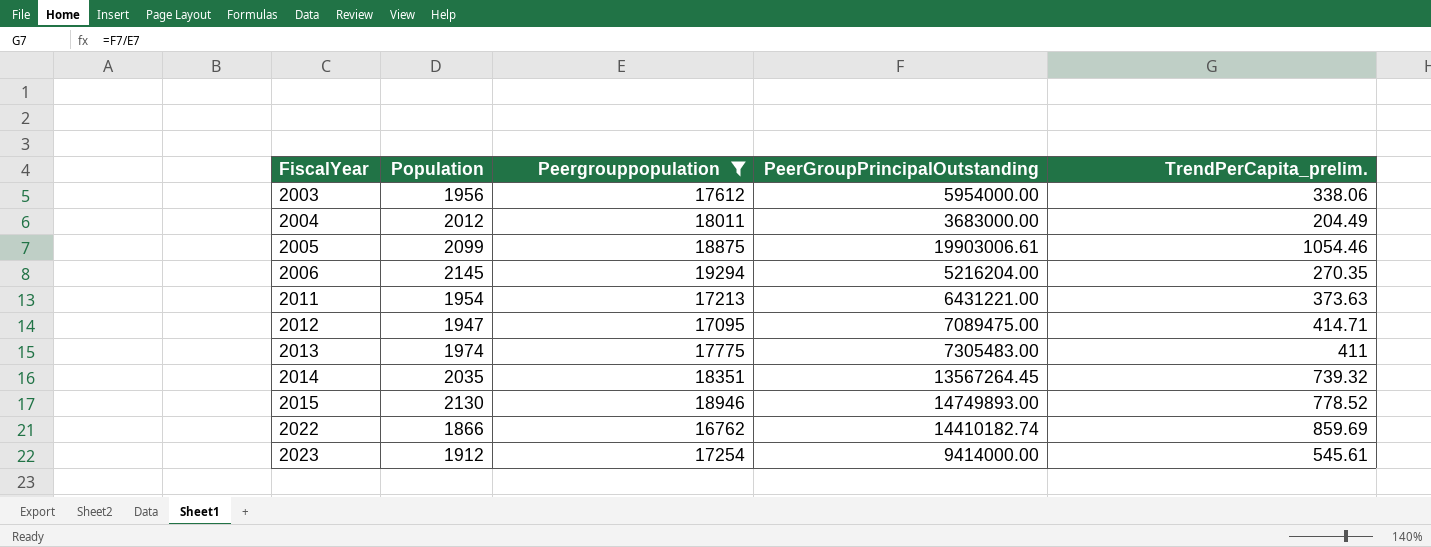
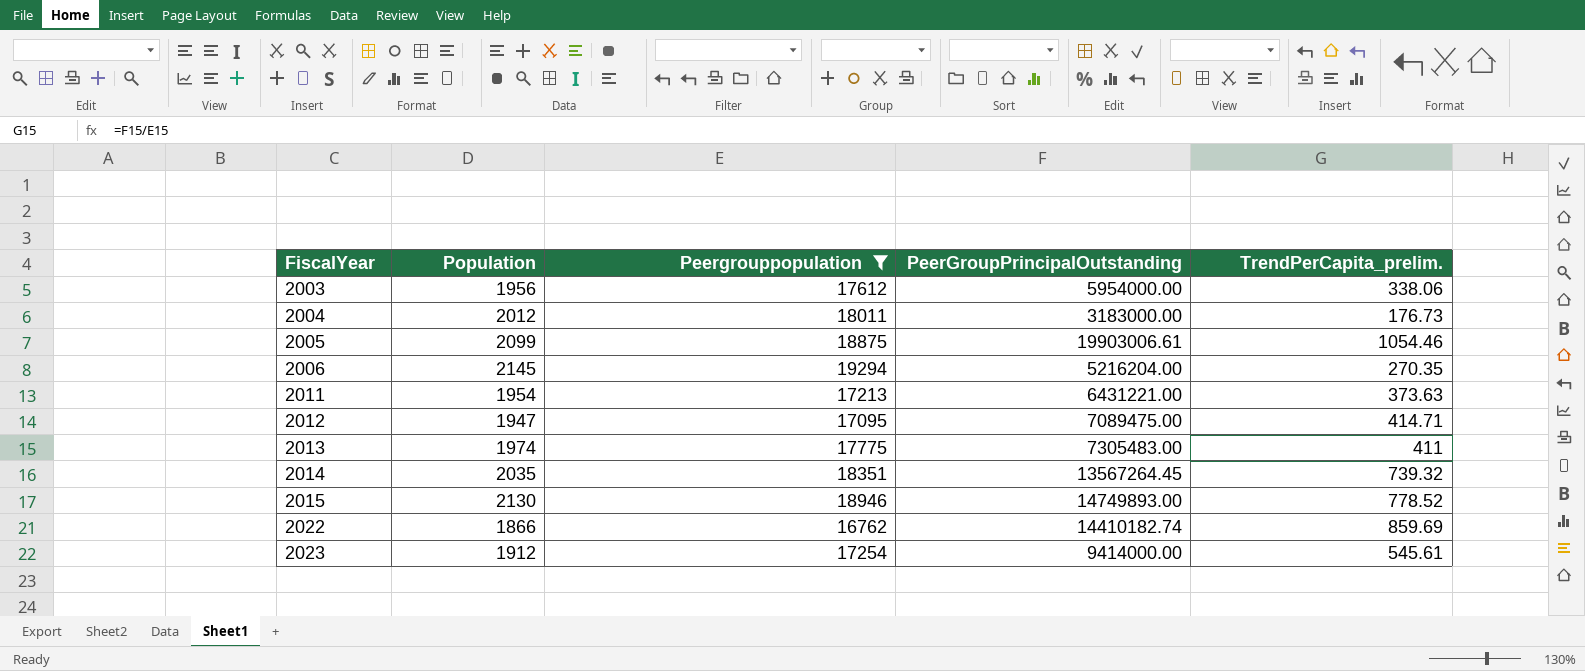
2004 | PeerGroupPrincipalOutstanding: 3683000.00 -> 3183000.00
2004 | TrendPerCapita_prelim.: 204.49 -> 176.73

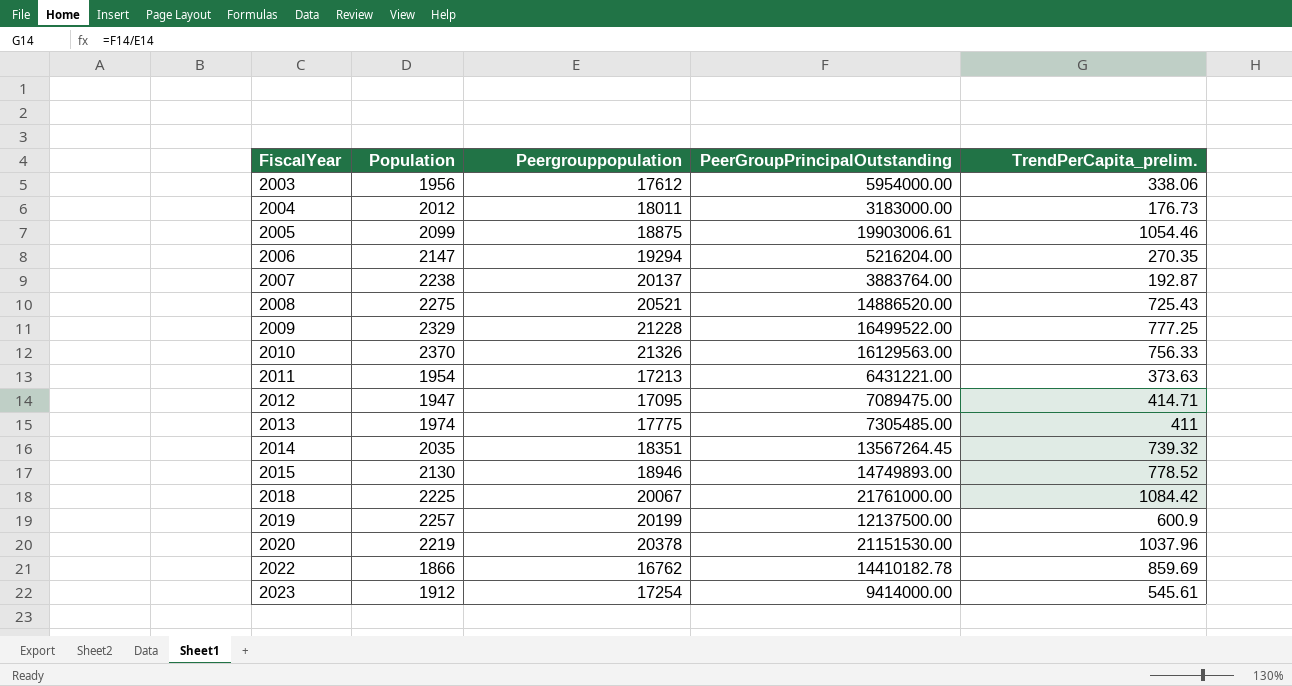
filter: Peergrouppopulation <= 19294 -> none
2006 | Population: 2145 -> 2147
2013 | PeerGroupPrincipalOutstanding: 7305483.00 -> 7305485.00
2022 | PeerGroupPrincipalOutstanding: 14410182.74 -> 14410182.78

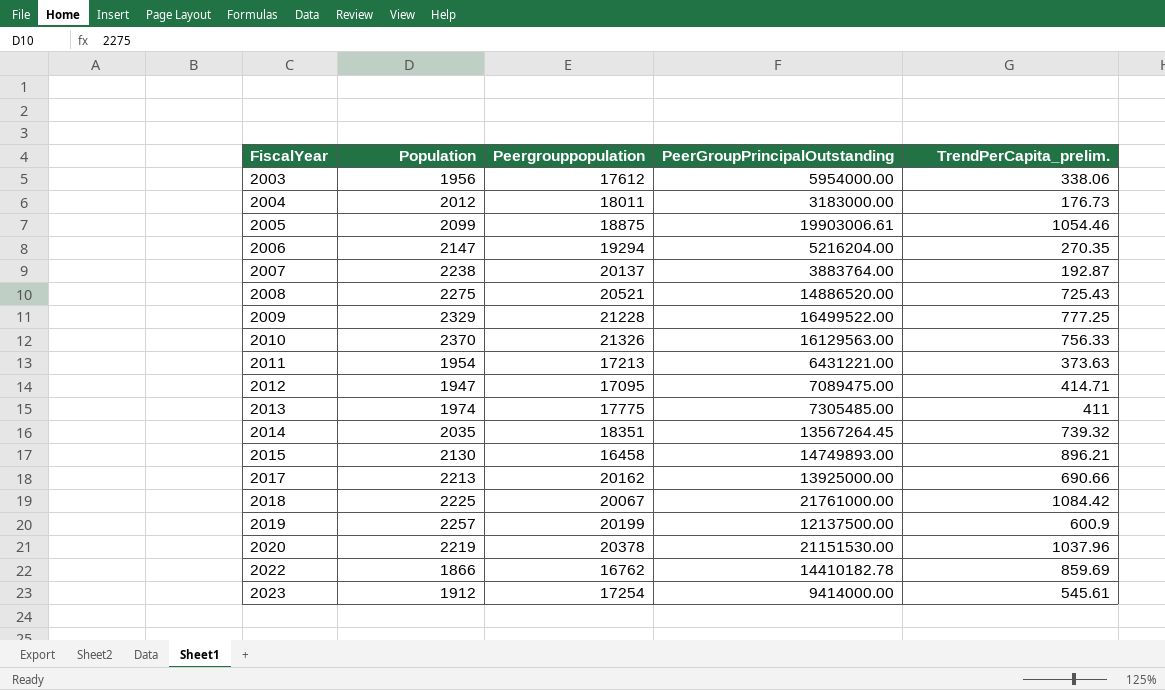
2015 | Peergrouppopulation: 18946 -> 16458
2015 | TrendPerCapita_prelim.: 778.52 -> 896.21
row 2017: none -> 2213 | 20162 | 13925000.00 | 690.66

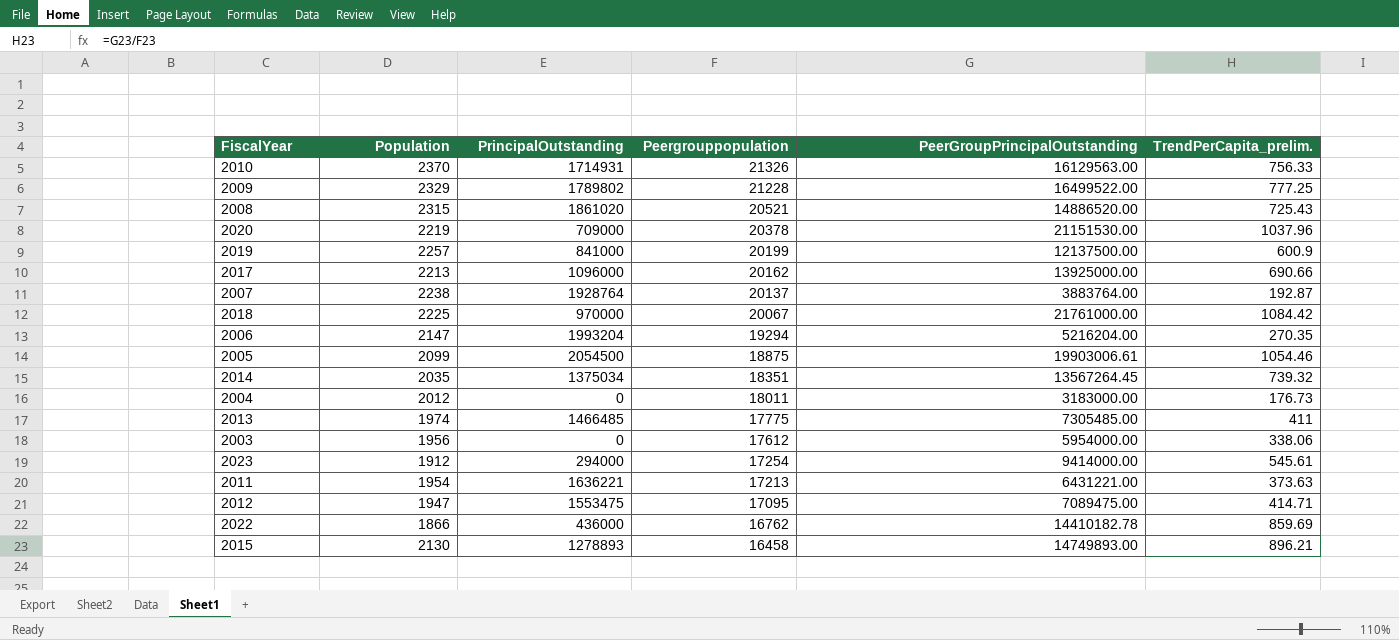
row order: FiscalYear ascending -> Peergrouppopulation descending
column PrincipalOutstanding | position: none -> 3
2008 | Population: 2275 -> 2315

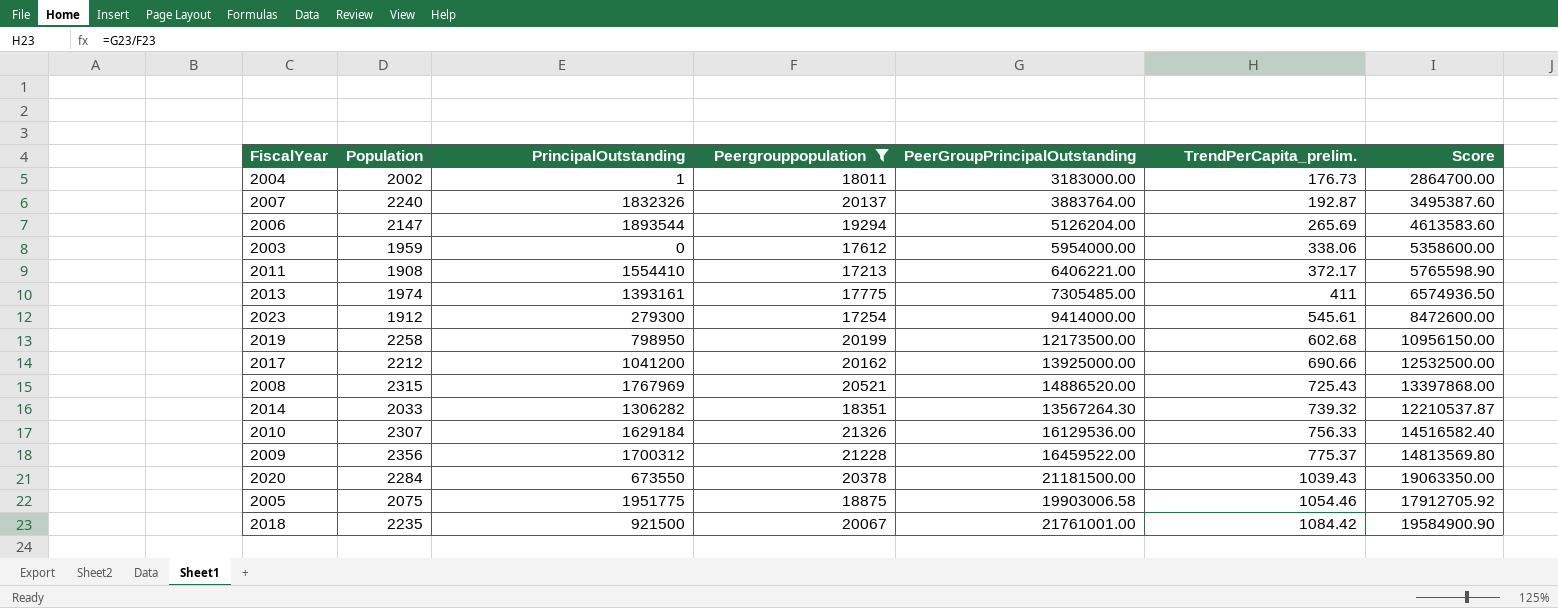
filter: none -> Peergrouppopulation >= 17213
row order: Peergrouppopulation descending -> TrendPerCapita_prelim. ascending
column Score | formula: none -> [PeerGroupPrincipalOutstanding] * 0.9
2004 | Population: 2012 -> 2002
2004 | PrincipalOutstanding: 0 -> 1
2007 | Population: 2238 -> 2240
2007 | PrincipalOutstanding: 1928764 -> 1832326
2006 | PrincipalOutstanding: 1993204 -> 1893544
2006 | PeerGroupPrincipalOutstanding: 5216204.00 -> 5126204.00
2006 | TrendPerCapita_prelim.: 270.35 -> 265.69
2003 | Population: 1956 -> 1959
2011 | Population: 1954 -> 1908
2011 | PrincipalOutstanding: 1636221 -> 1554410
2011 | PeerGroupPrincipalOutstanding: 6431221.00 -> 6406221.00
2011 | TrendPerCapita_prelim.: 373.63 -> 372.17
2013 | PrincipalOutstanding: 1466485 -> 1393161
2023 | PrincipalOutstanding: 294000 -> 279300
2019 | Population: 2257 -> 2258
2019 | PrincipalOutstanding: 841000 -> 798950
2019 | PeerGroupPrincipalOutstanding: 12137500.00 -> 12173500.00
2019 | TrendPerCapita_prelim.: 600.9 -> 602.68
2017 | Population: 2213 -> 2212
2017 | PrincipalOutstanding: 1096000 -> 1041200
2008 | PrincipalOutstanding: 1861020 -> 1767969
2014 | Population: 2035 -> 2033
2014 | PrincipalOutstanding: 1375034 -> 1306282
2014 | PeerGroupPrincipalOutstanding: 13567264.45 -> 13567264.30
2010 | Population: 2370 -> 2307
2010 | PrincipalOutstanding: 1714931 -> 1629184
2010 | PeerGroupPrincipalOutstanding: 16129563.00 -> 16129536.00
2009 | Population: 2329 -> 2356
2009 | PrincipalOutstanding: 1789802 -> 1700312
2009 | PeerGroupPrincipalOutstanding: 16499522.00 -> 16459522.00
2009 | TrendPerCapita_prelim.: 777.25 -> 775.37
2020 | Population: 2219 -> 2284
2020 | PrincipalOutstanding: 709000 -> 673550
2020 | PeerGroupPrincipalOutstanding: 21151530.00 -> 21181500.00
2020 | TrendPerCapita_prelim.: 1037.96 -> 1039.43
2005 | Population: 2099 -> 2075
2005 | PrincipalOutstanding: 2054500 -> 1951775
2005 | PeerGroupPrincipalOutstanding: 19903006.61 -> 19903006.58
2018 | Population: 2225 -> 2235
2018 | PrincipalOutstanding: 970000 -> 921500
2018 | PeerGroupPrincipalOutstanding: 21761000.00 -> 21761001.00

